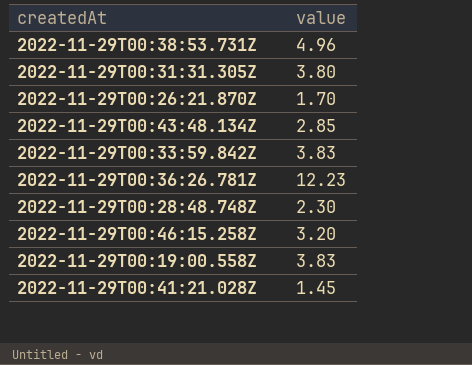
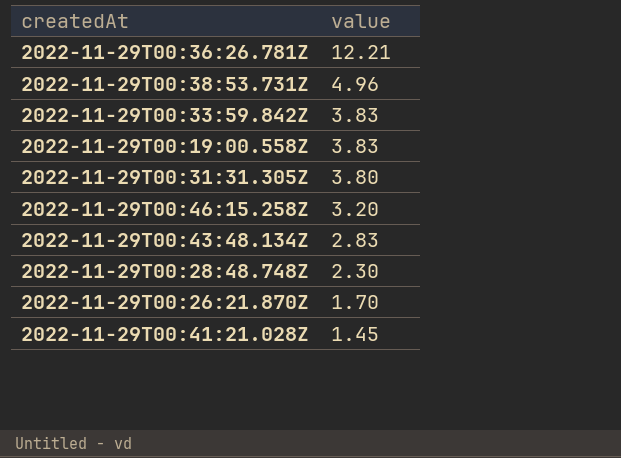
row order: none -> value descending
2022-11-29T00:36:26.781Z | value: 12.23 -> 12.21
2022-11-29T00:43:48.134Z | value: 2.85 -> 2.83

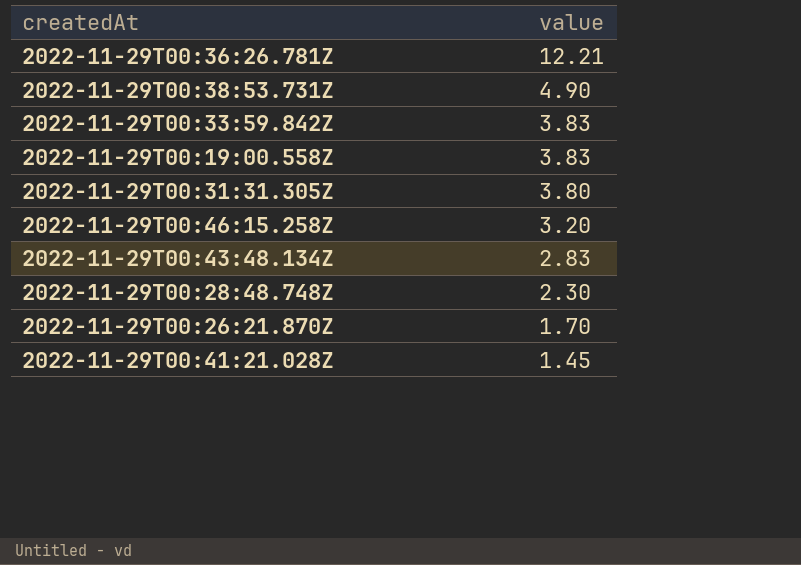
2022-11-29T00:38:53.731Z | value: 4.96 -> 4.90

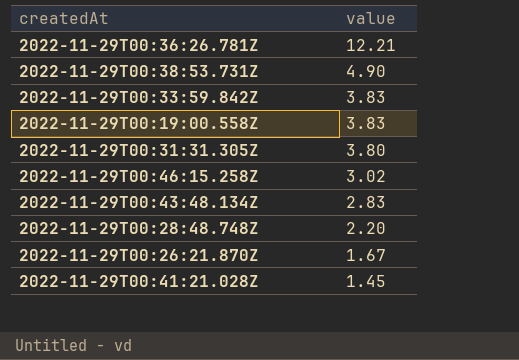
2022-11-29T00:46:15.258Z | value: 3.20 -> 3.02
2022-11-29T00:28:48.748Z | value: 2.30 -> 2.20
2022-11-29T00:26:21.870Z | value: 1.70 -> 1.67

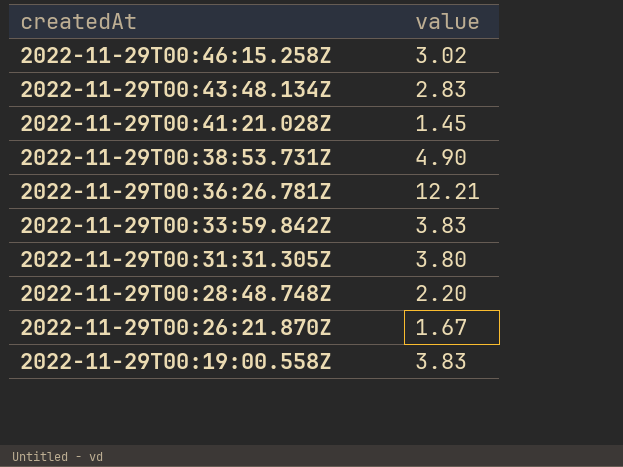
row order: value descending -> createdAt descending

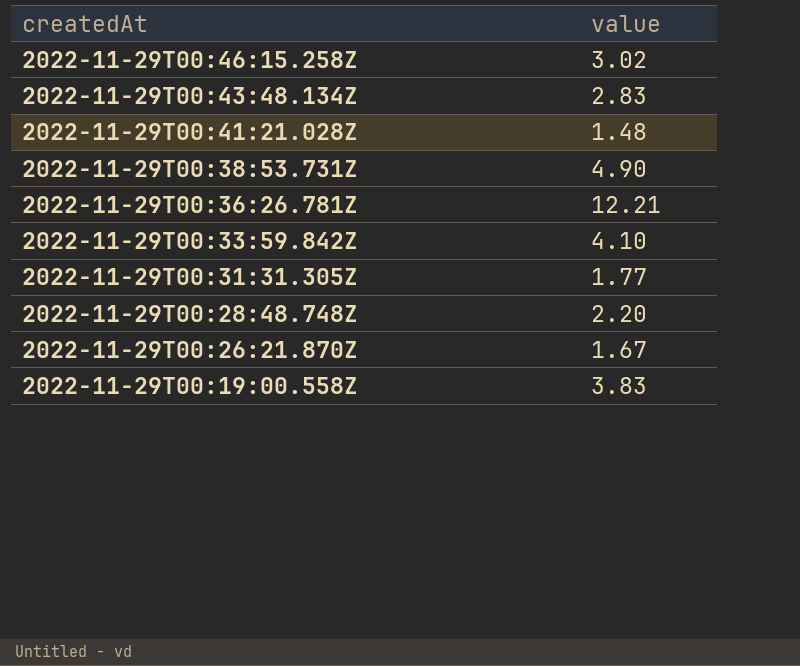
2022-11-29T00:41:21.028Z | value: 1.45 -> 1.48
2022-11-29T00:33:59.842Z | value: 3.83 -> 4.10
2022-11-29T00:31:31.305Z | value: 3.80 -> 1.77

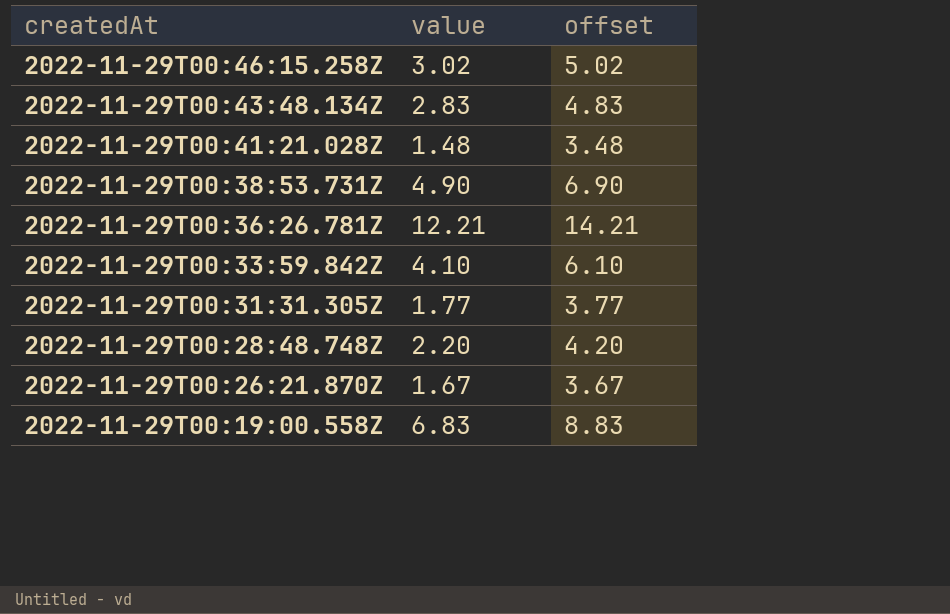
column offset | formula: none -> [value] + 2
2022-11-29T00:19:00.558Z | value: 3.83 -> 6.83

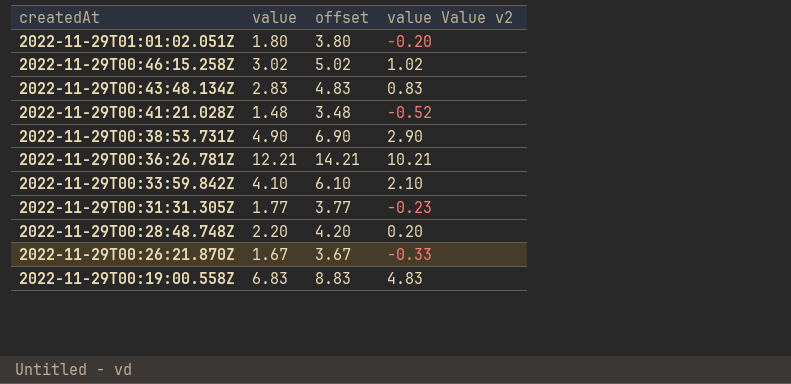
column value Value v2 | formula: none -> [value] - 2
row 2022-11-29T01:01:02.051Z: none -> 1.80 | 3.80 | -0.20

